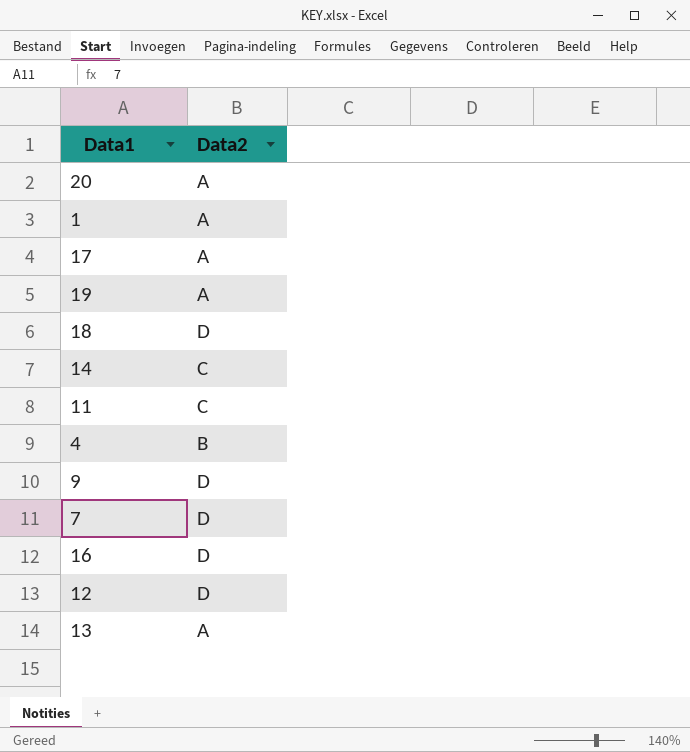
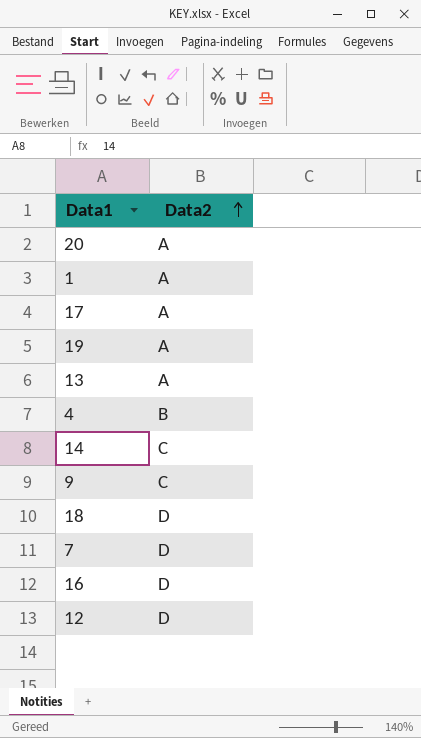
row order: none -> Data2 ascending
row 11: C -> none
9 | Data2: D -> C

